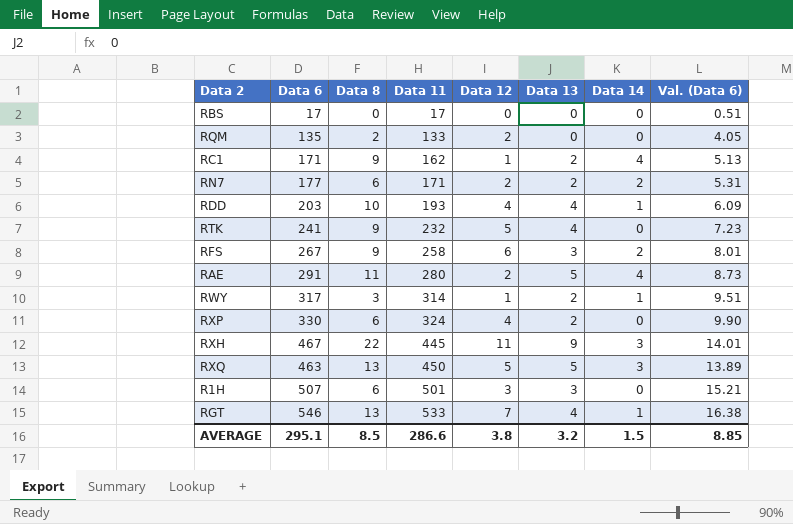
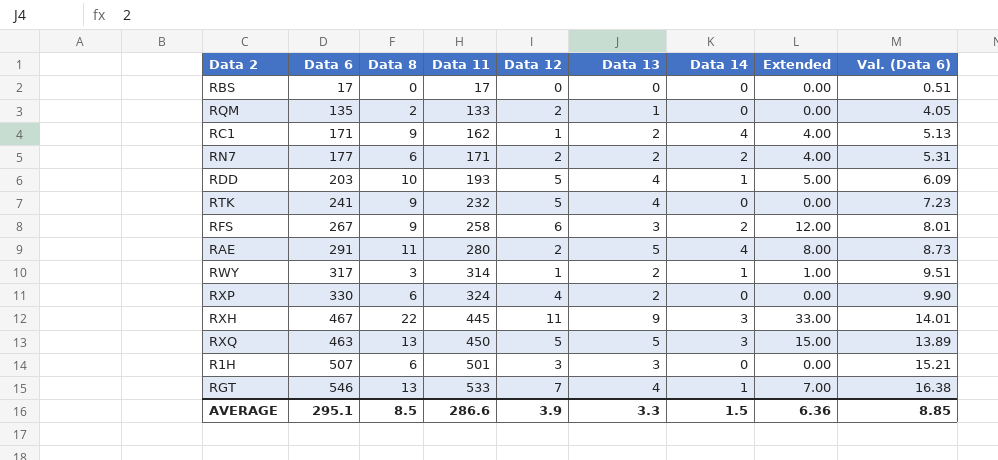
column Extended | formula: none -> [Data 12] * [Data 14]
RQM | Data 13: 0 -> 1
RDD | Data 12: 4 -> 5
AVERAGE | Data 12: 3.8 -> 3.9
AVERAGE | Data 13: 3.2 -> 3.3

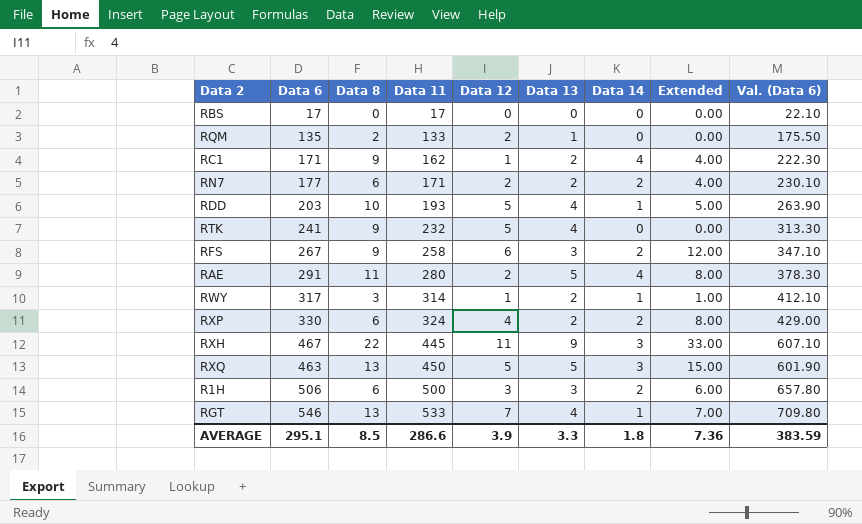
column Val. (Data 6) | formula: [Data 6] * 0.03 -> [Data 6] * 1.3
RXP | Data 14: 0 -> 2
RXP | Extended: 0.00 -> 8.00
R1H | Data 6: 507 -> 506
R1H | Data 11: 501 -> 500
R1H | Data 14: 0 -> 2
R1H | Extended: 0.00 -> 6.00
AVERAGE | Data 14: 1.5 -> 1.8
AVERAGE | Extended: 6.36 -> 7.36
AVERAGE | Val. (Data 6): 8.85 -> 383.59

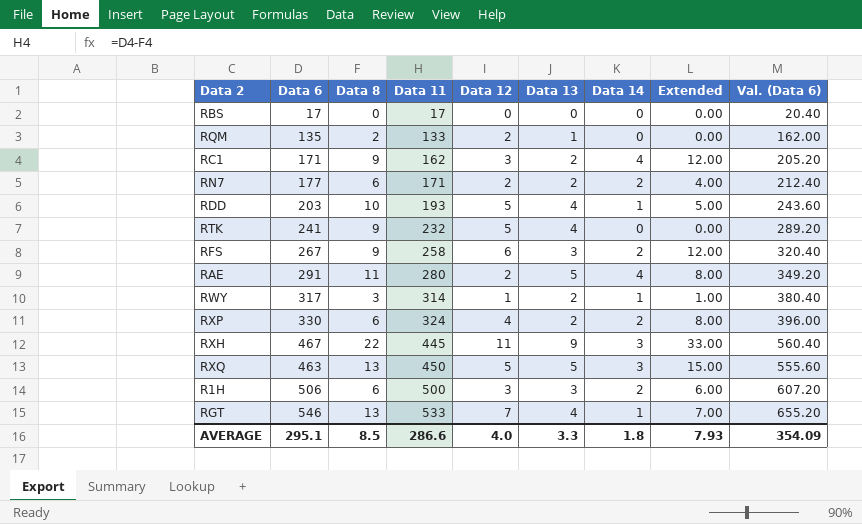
column Val. (Data 6) | formula: [Data 6] * 1.3 -> [Data 6] * 1.2
RC1 | Data 12: 1 -> 3
RC1 | Extended: 4.00 -> 12.00
AVERAGE | Data 12: 3.9 -> 4.0
AVERAGE | Extended: 7.36 -> 7.93
AVERAGE | Val. (Data 6): 383.59 -> 354.09

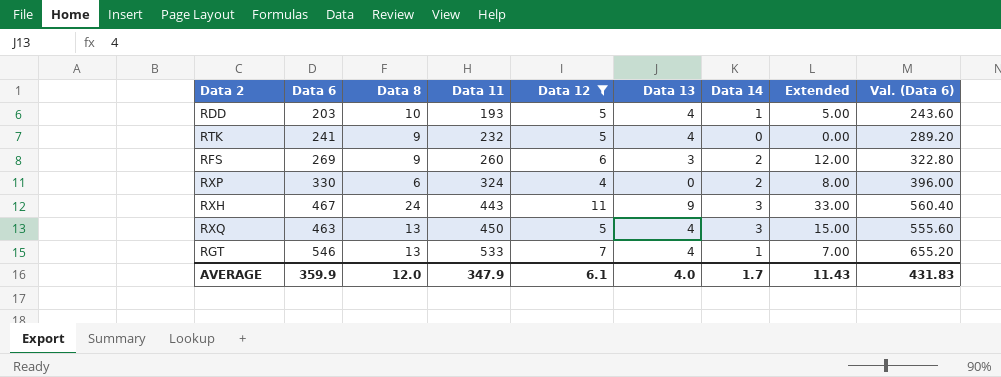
filter: none -> Data 12 >= 4
RFS | Data 6: 267 -> 269
RFS | Data 11: 258 -> 260
RFS | Val. (Data 6): 320.40 -> 322.80
RXP | Data 13: 2 -> 0
RXH | Data 8: 22 -> 24
RXH | Data 11: 445 -> 443
RXQ | Data 13: 5 -> 4
AVERAGE | Data 6: 295.1 -> 359.9
AVERAGE | Data 8: 8.5 -> 12.0
AVERAGE | Data 11: 286.6 -> 347.9
AVERAGE | Data 12: 4.0 -> 6.1
AVERAGE | Data 13: 3.3 -> 4.0
AVERAGE | Data 14: 1.8 -> 1.7
AVERAGE | Extended: 7.93 -> 11.43
AVERAGE | Val. (Data 6): 354.09 -> 431.83

